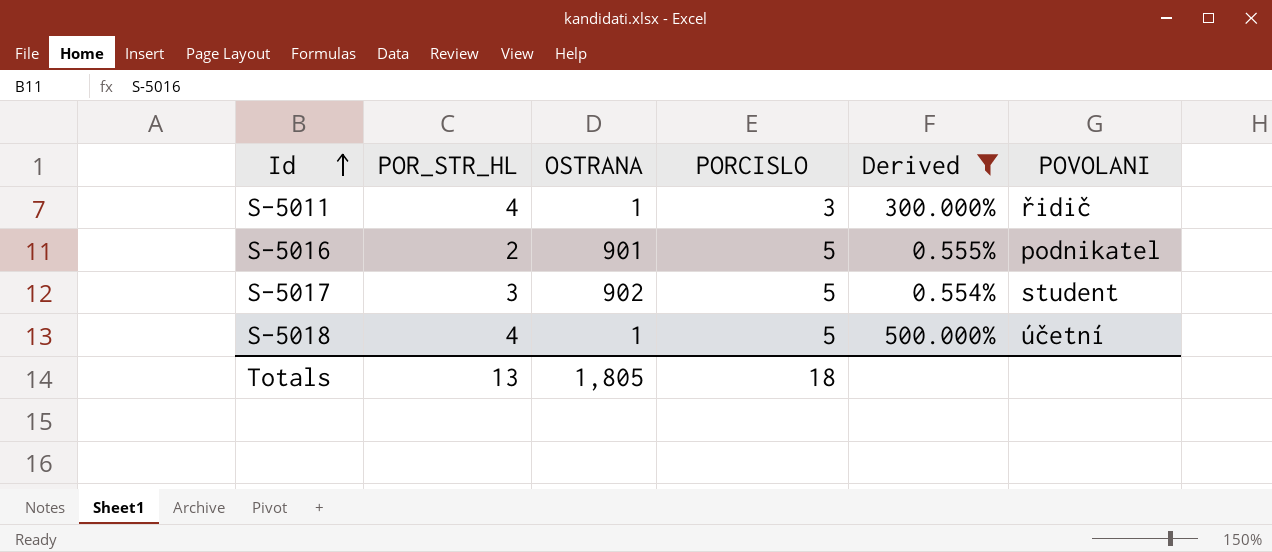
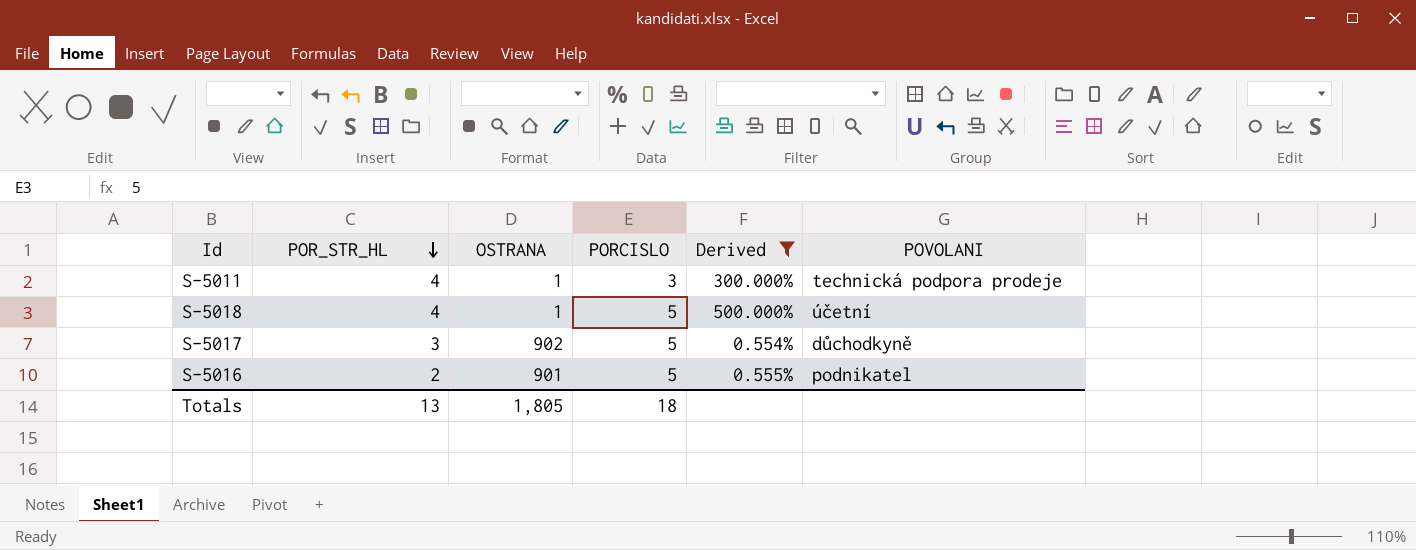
row order: Id ascending -> POR_STR_HL descending
S-5011 | POVOLANI: řidič -> technická podpora prodeje
S-5017 | POVOLANI: student -> důchodkyně

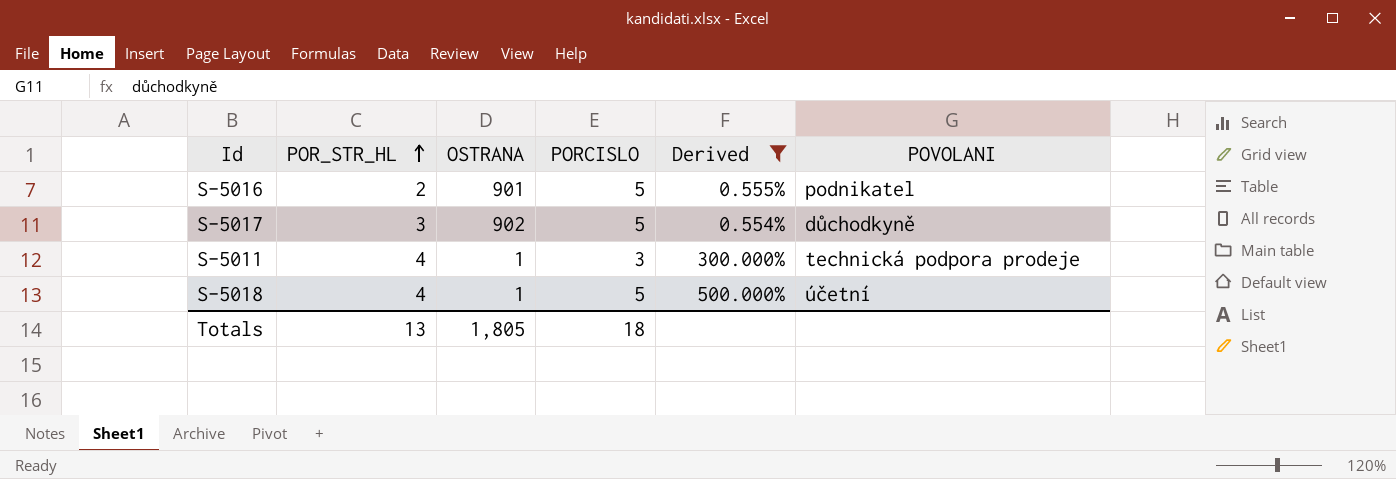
row order: POR_STR_HL descending -> POR_STR_HL ascending

